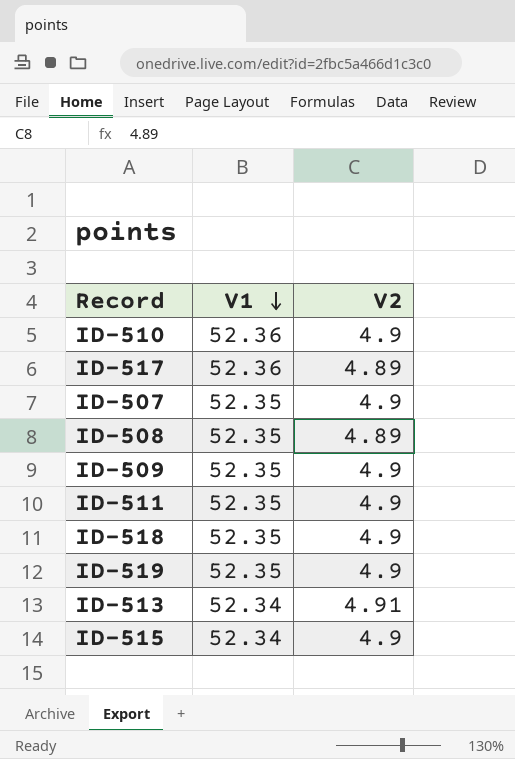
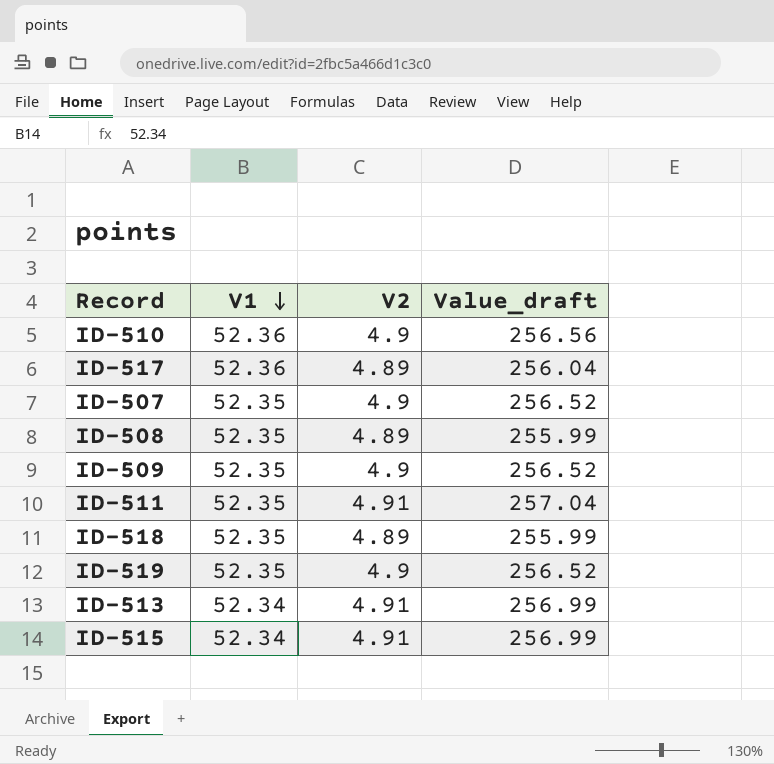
column Value_draft | formula: none -> [V1] * [V2]
ID-511 | V2: 4.9 -> 4.91
ID-518 | V2: 4.9 -> 4.89
ID-515 | V2: 4.9 -> 4.91

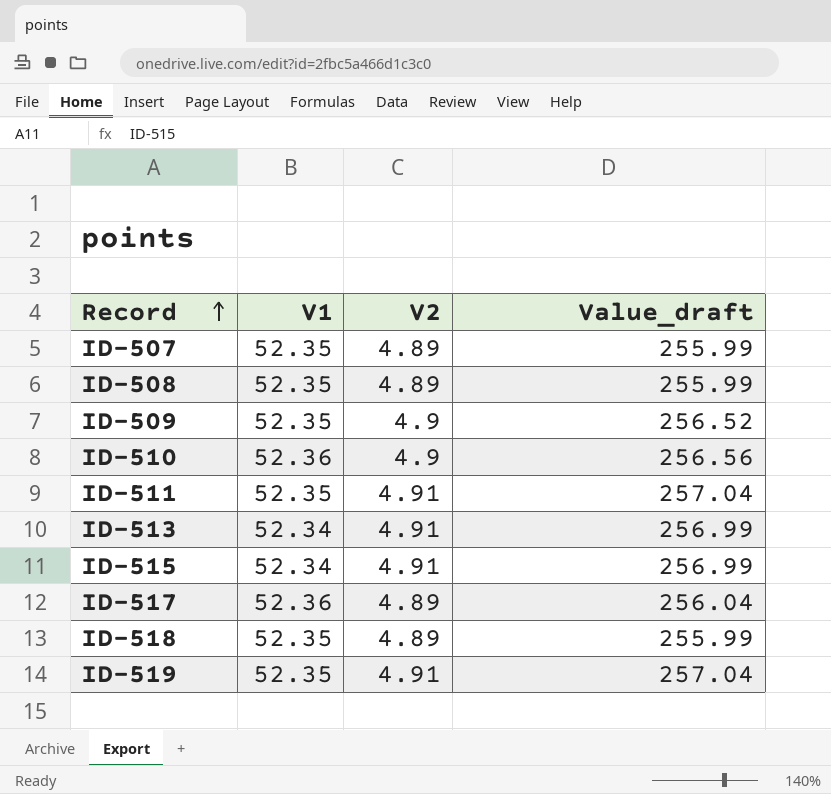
row order: V1 descending -> Record ascending
ID-507 | V2: 4.9 -> 4.89
ID-507 | Value_draft: 256.52 -> 255.99
ID-519 | V2: 4.9 -> 4.91
ID-519 | Value_draft: 256.52 -> 257.04

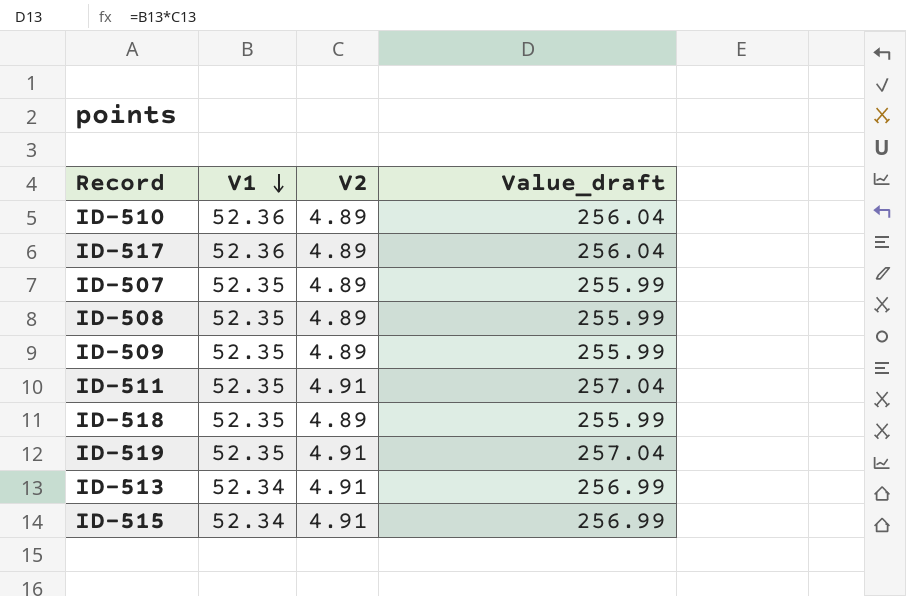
row order: Record ascending -> V1 descending
ID-510 | V2: 4.9 -> 4.89
ID-510 | Value_draft: 256.56 -> 256.04
ID-509 | V2: 4.9 -> 4.89
ID-509 | Value_draft: 256.52 -> 255.99

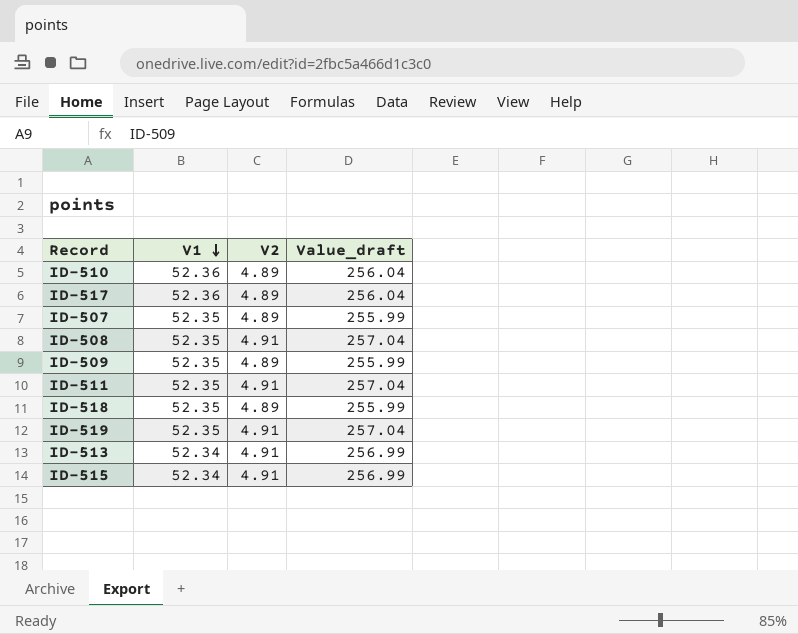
ID-508 | V2: 4.89 -> 4.91
ID-508 | Value_draft: 255.99 -> 257.04

